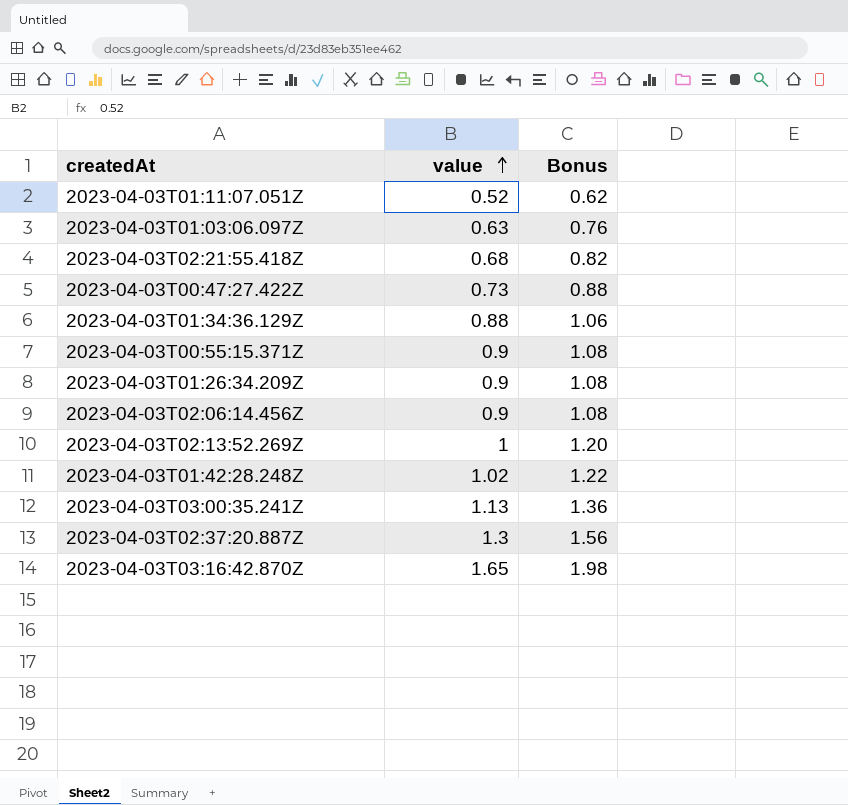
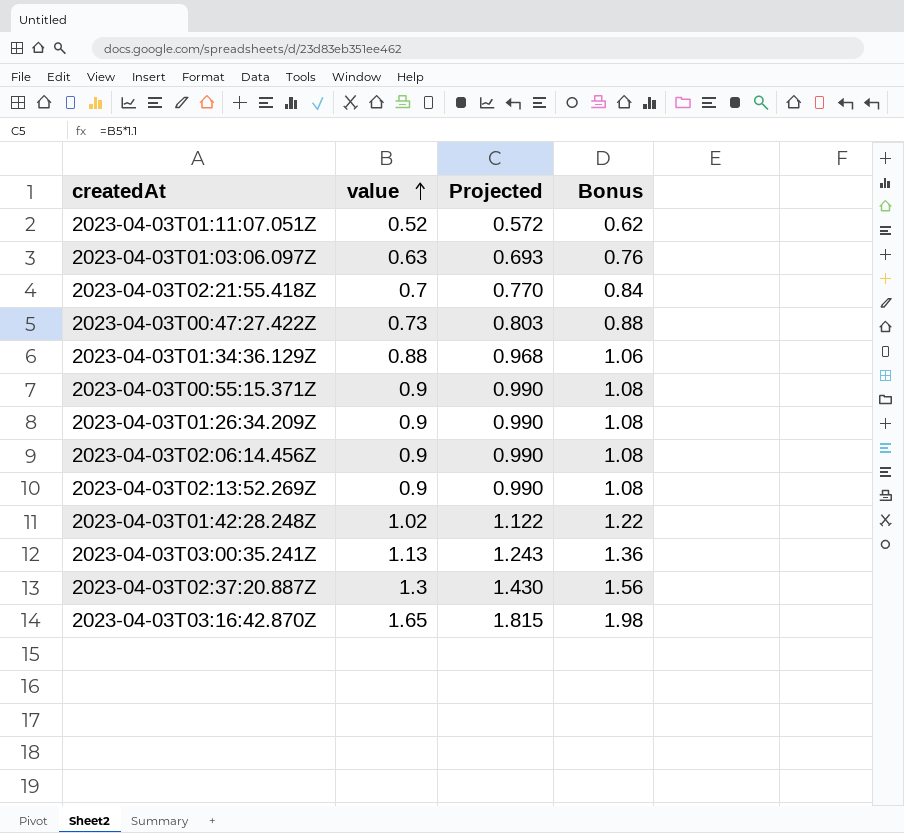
column Projected | formula: none -> [value] * 1.1
2023-04-03T02:21:55.418Z | value: 0.68 -> 0.7
2023-04-03T02:21:55.418Z | Bonus: 0.82 -> 0.84
2023-04-03T02:13:52.269Z | value: 1 -> 0.9
2023-04-03T02:13:52.269Z | Bonus: 1.20 -> 1.08

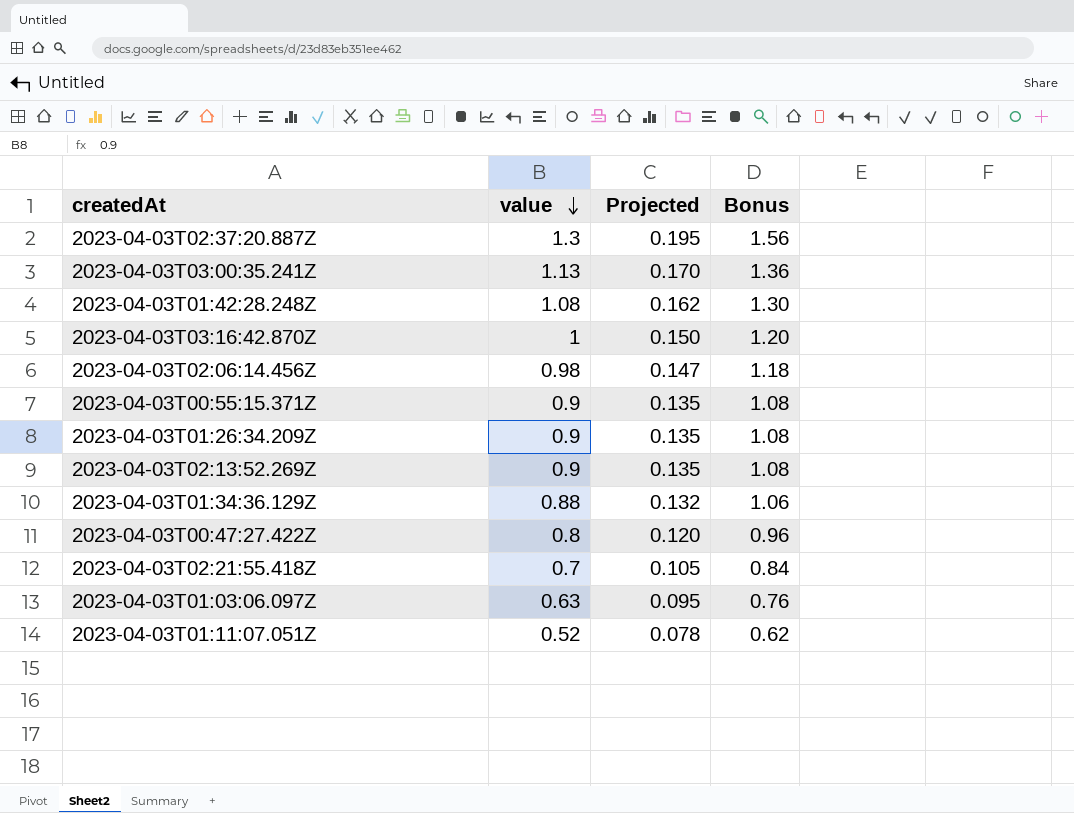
row order: value ascending -> value descending
column Projected | formula: [value] * 1.1 -> [value] * 0.15
2023-04-03T01:42:28.248Z | value: 1.02 -> 1.08
2023-04-03T01:42:28.248Z | Bonus: 1.22 -> 1.30
2023-04-03T03:16:42.870Z | value: 1.65 -> 1
2023-04-03T03:16:42.870Z | Bonus: 1.98 -> 1.20
2023-04-03T02:06:14.456Z | value: 0.9 -> 0.98
2023-04-03T02:06:14.456Z | Bonus: 1.08 -> 1.18
2023-04-03T00:47:27.422Z | value: 0.73 -> 0.8
2023-04-03T00:47:27.422Z | Bonus: 0.88 -> 0.96

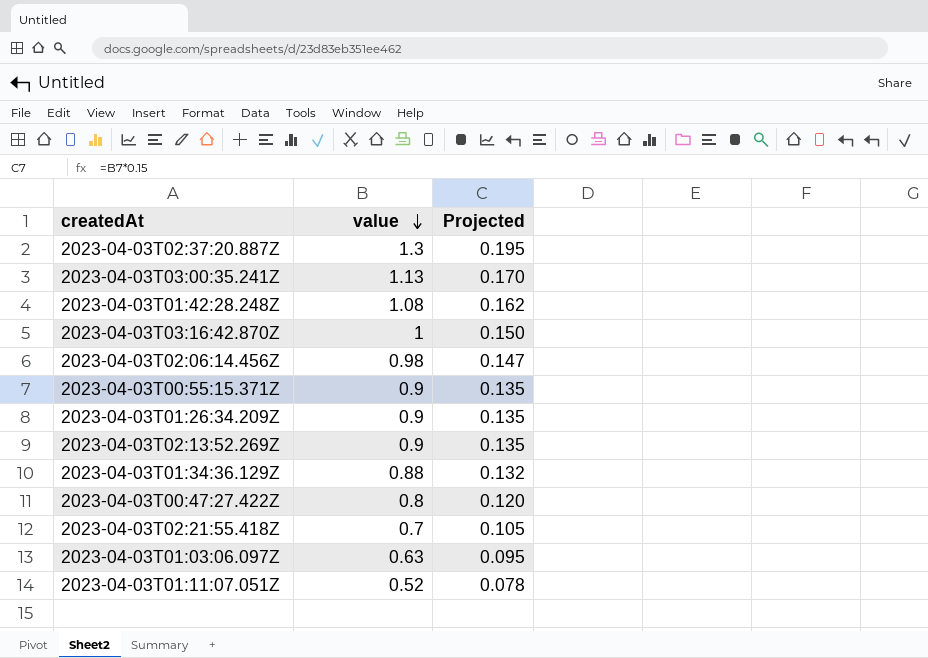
column Bonus | formula: [value] * 1.2 -> none

